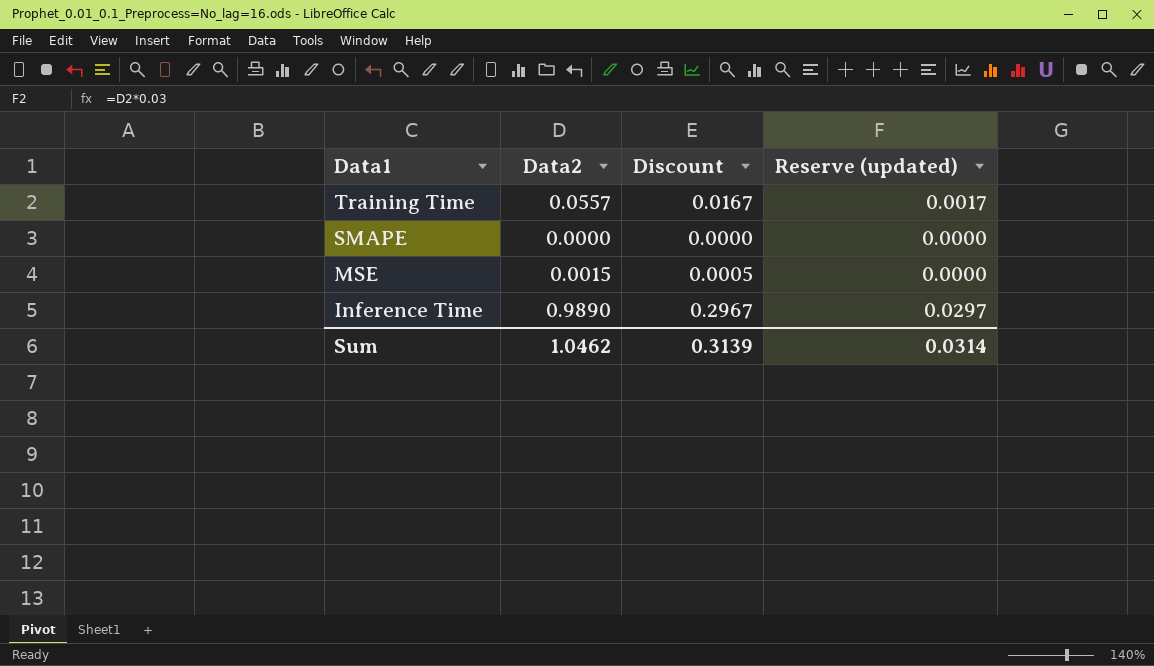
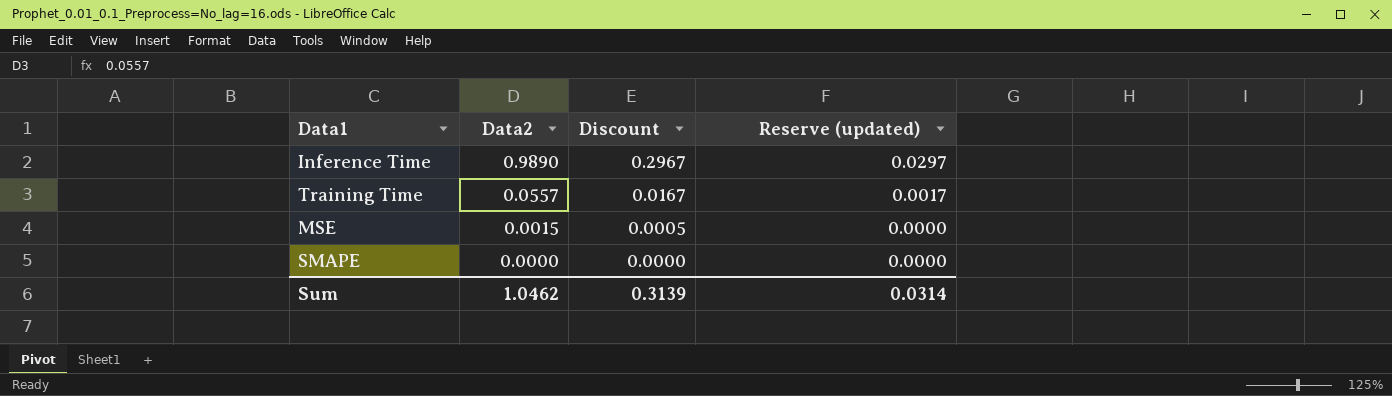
row order: Data1 descending -> Data2 descending

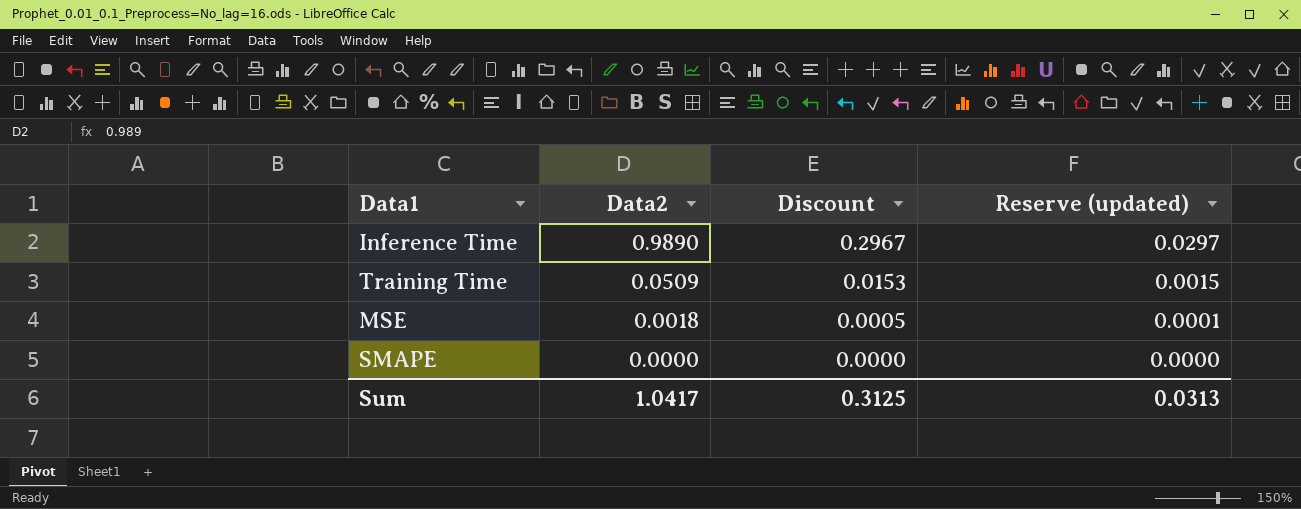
Training Time | Data2: 0.0557 -> 0.0509
Training Time | Discount: 0.0167 -> 0.0153
Training Time | Reserve (updated): 0.0017 -> 0.0015
MSE | Data2: 0.0015 -> 0.0018
MSE | Reserve (updated): 0.0000 -> 0.0001
Sum | Data2: 1.0462 -> 1.0417
Sum | Discount: 0.3139 -> 0.3125
Sum | Reserve (updated): 0.0314 -> 0.0313

